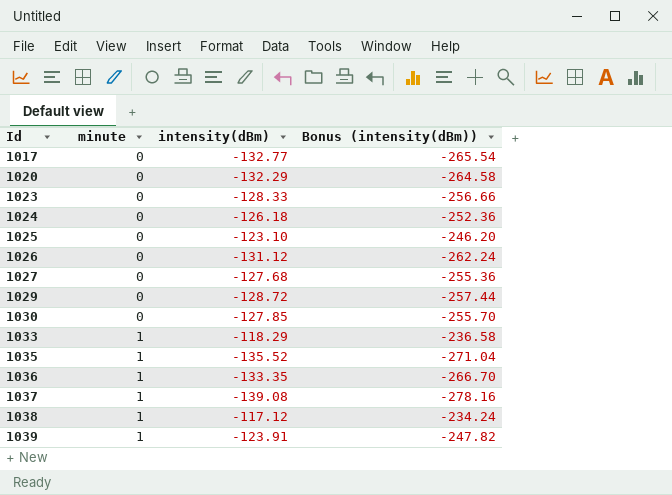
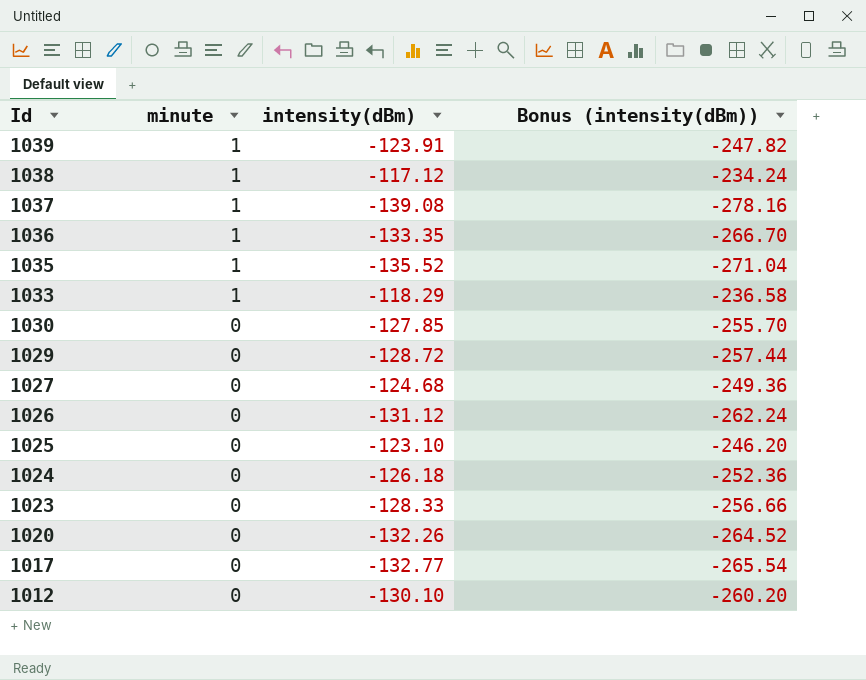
row order: Id ascending -> Id descending
1027 | intensity(dBm): -127.68 -> -124.68
1027 | Bonus (intensity(dBm)): -255.36 -> -249.36
1020 | intensity(dBm): -132.29 -> -132.26
1020 | Bonus (intensity(dBm)): -264.58 -> -264.52
row 1012: none -> 0 | -130.10 | -260.20

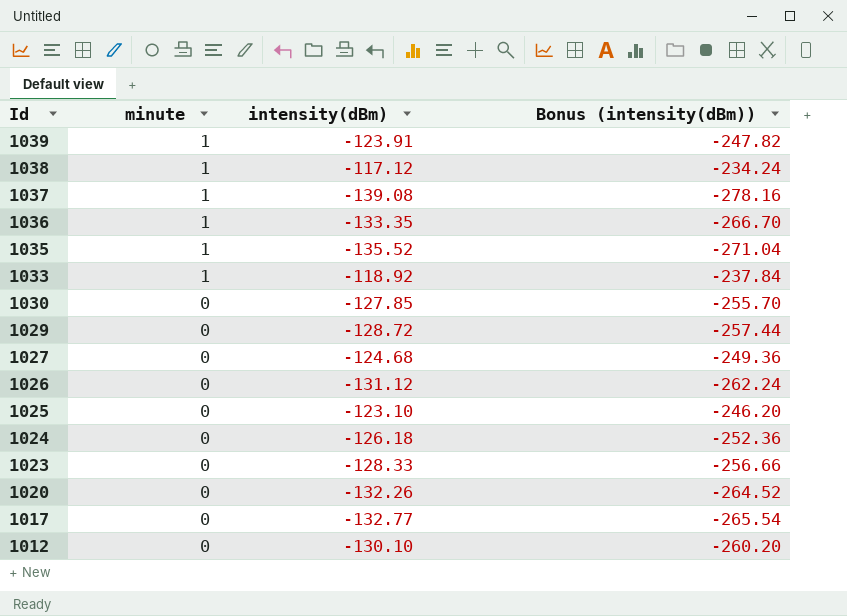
1033 | intensity(dBm): -118.29 -> -118.92
1033 | Bonus (intensity(dBm)): -236.58 -> -237.84

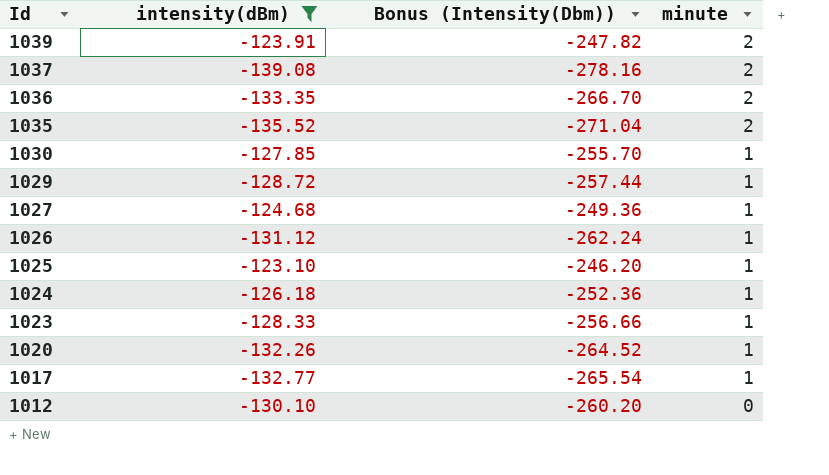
filter: none -> intensity(dBm) <= -123.10
column name: Bonus (intensity(dBm)) -> Bonus (Intensity(Dbm))
column minute | position: 2 -> 4
1039 | minute: 1 -> 2
1037 | minute: 1 -> 2
1036 | minute: 1 -> 2
1035 | minute: 1 -> 2
1030 | minute: 0 -> 1
1029 | minute: 0 -> 1
1027 | minute: 0 -> 1
1026 | minute: 0 -> 1
1025 | minute: 0 -> 1
1024 | minute: 0 -> 1
1023 | minute: 0 -> 1
1020 | minute: 0 -> 1
1017 | minute: 0 -> 1

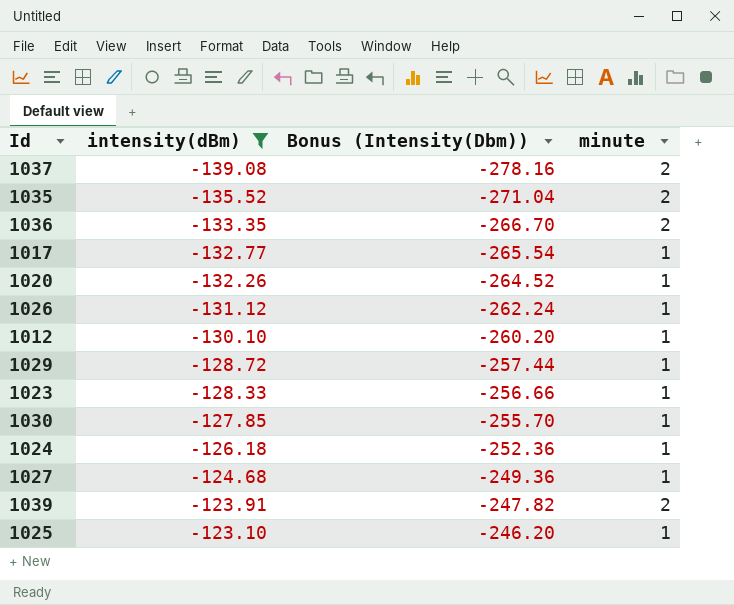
row order: Id descending -> intensity(dBm) ascending
1012 | minute: 0 -> 1

